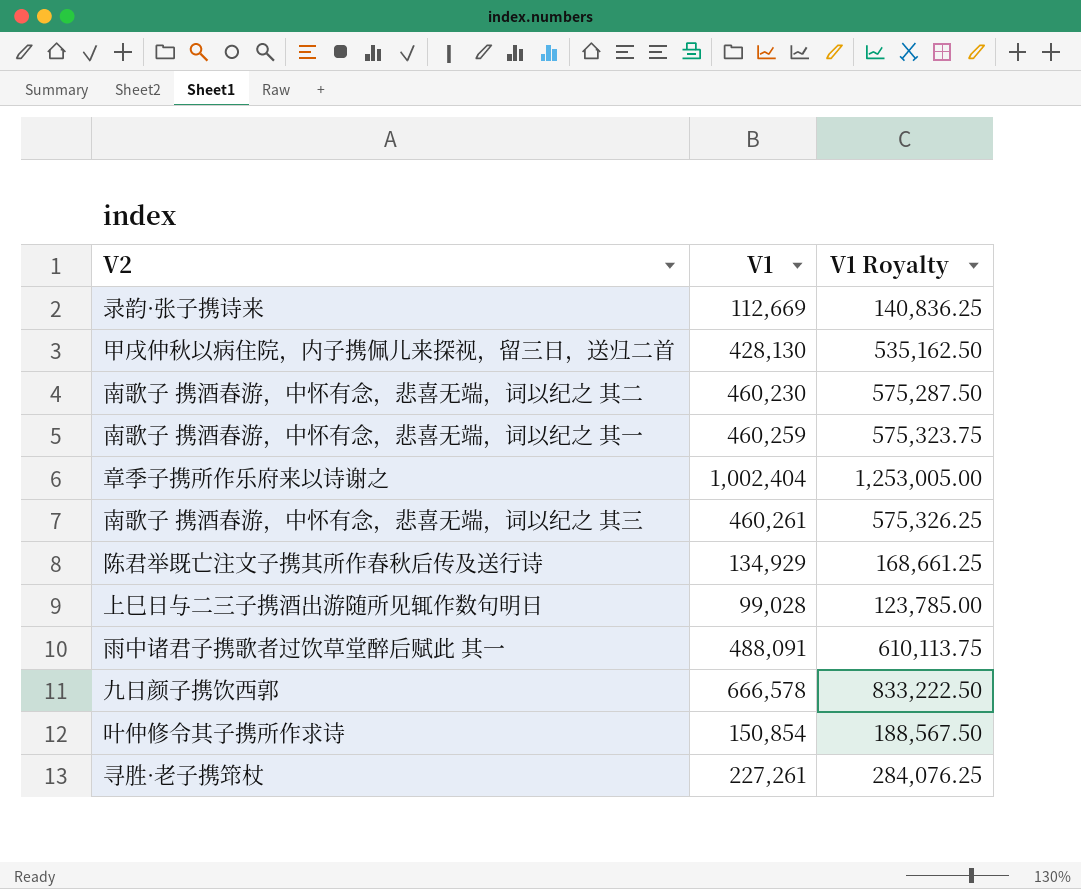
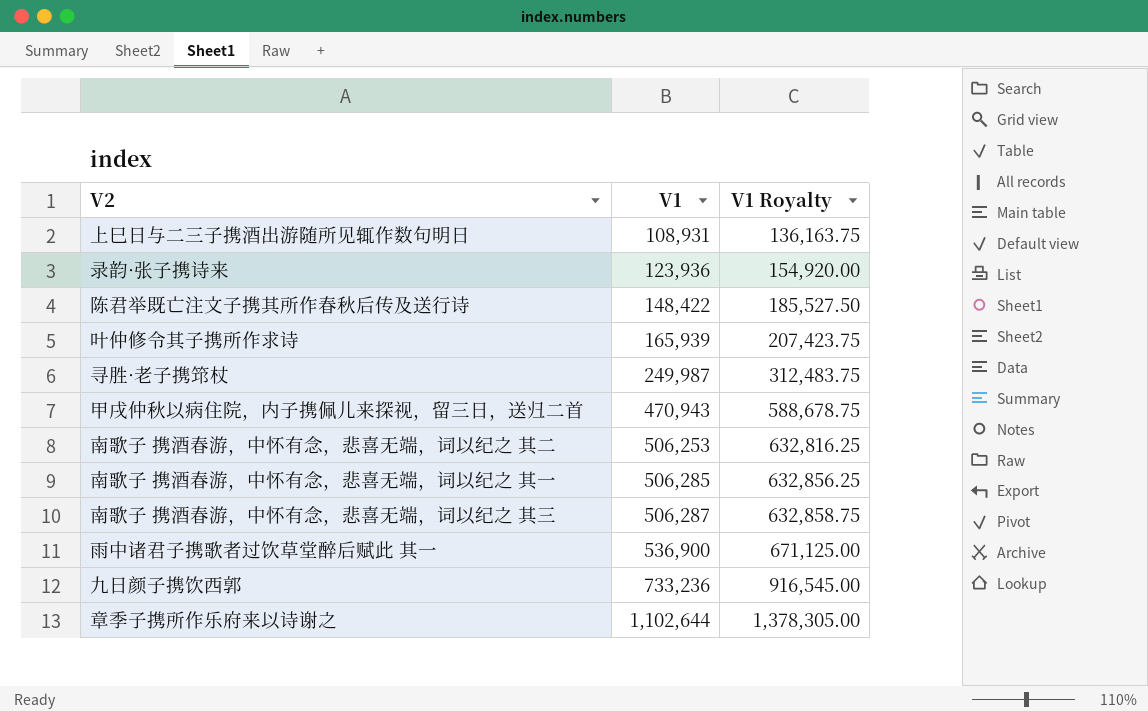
row order: none -> V1 ascending
上巳日与二三子携酒出游随所见辄作数句明日 | V1: 99,028 -> 108,931
上巳日与二三子携酒出游随所见辄作数句明日 | V1 Royalty: 123,785.00 -> 136,163.75
录韵·张子携诗来 | V1: 112,669 -> 123,936
录韵·张子携诗来 | V1 Royalty: 140,836.25 -> 154,920.00
陈君举既亡注文子携其所作春秋后传及送行诗 | V1: 134,929 -> 148,422
陈君举既亡注文子携其所作春秋后传及送行诗 | V1 Royalty: 168,661.25 -> 185,527.50
叶仲修令其子携所作求诗 | V1: 150,854 -> 165,939
叶仲修令其子携所作求诗 | V1 Royalty: 188,567.50 -> 207,423.75
寻胜·老子携筇杖 | V1: 227,261 -> 249,987
寻胜·老子携筇杖 | V1 Royalty: 284,076.25 -> 312,483.75
甲戌仲秋以病住院，内子携佩儿来探视，留三日，送归二首 | V1: 428,130 -> 470,943
甲戌仲秋以病住院，内子携佩儿来探视，留三日，送归二首 | V1 Royalty: 535,162.50 -> 588,678.75
南歌子 携酒春游，中怀有念，悲喜无端，词以纪之 其二 | V1: 460,230 -> 506,253
南歌子 携酒春游，中怀有念，悲喜无端，词以纪之 其二 | V1 Royalty: 575,287.50 -> 632,816.25
南歌子 携酒春游，中怀有念，悲喜无端，词以纪之 其一 | V1: 460,259 -> 506,285
南歌子 携酒春游，中怀有念，悲喜无端，词以纪之 其一 | V1 Royalty: 575,323.75 -> 632,856.25
南歌子 携酒春游，中怀有念，悲喜无端，词以纪之 其三 | V1: 460,261 -> 506,287
南歌子 携酒春游，中怀有念，悲喜无端，词以纪之 其三 | V1 Royalty: 575,326.25 -> 632,858.75
雨中诸君子携歌者过饮草堂醉后赋此 其一 | V1: 488,091 -> 536,900
雨中诸君子携歌者过饮草堂醉后赋此 其一 | V1 Royalty: 610,113.75 -> 671,125.00
九日颜子携饮西郭 | V1: 666,578 -> 733,236
九日颜子携饮西郭 | V1 Royalty: 833,222.50 -> 916,545.00
章季子携所作乐府来以诗谢之 | V1: 1,002,404 -> 1,102,644
章季子携所作乐府来以诗谢之 | V1 Royalty: 1,253,005.00 -> 1,378,305.00

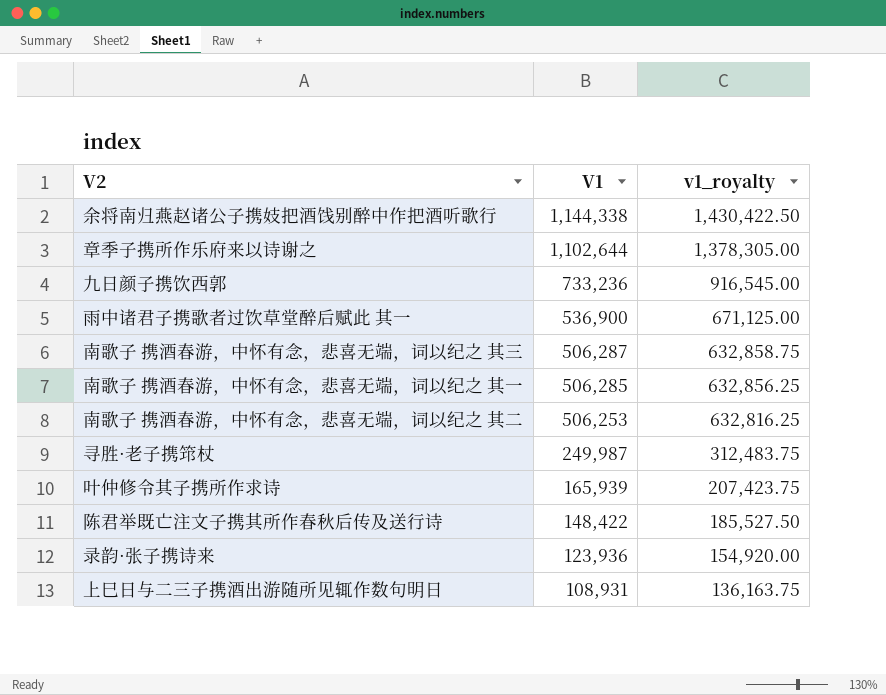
row order: V1 ascending -> V1 descending
column name: V1 Royalty -> v1_royalty
row 甲戌仲秋以病住院，内子携佩儿来探视，留三日，送归二首: 470,943 | 588,678.75 -> none
row 余将南归燕赵诸公子携妓把酒饯别醉中作把酒听歌行: none -> 1,144,338 | 1,430,422.50

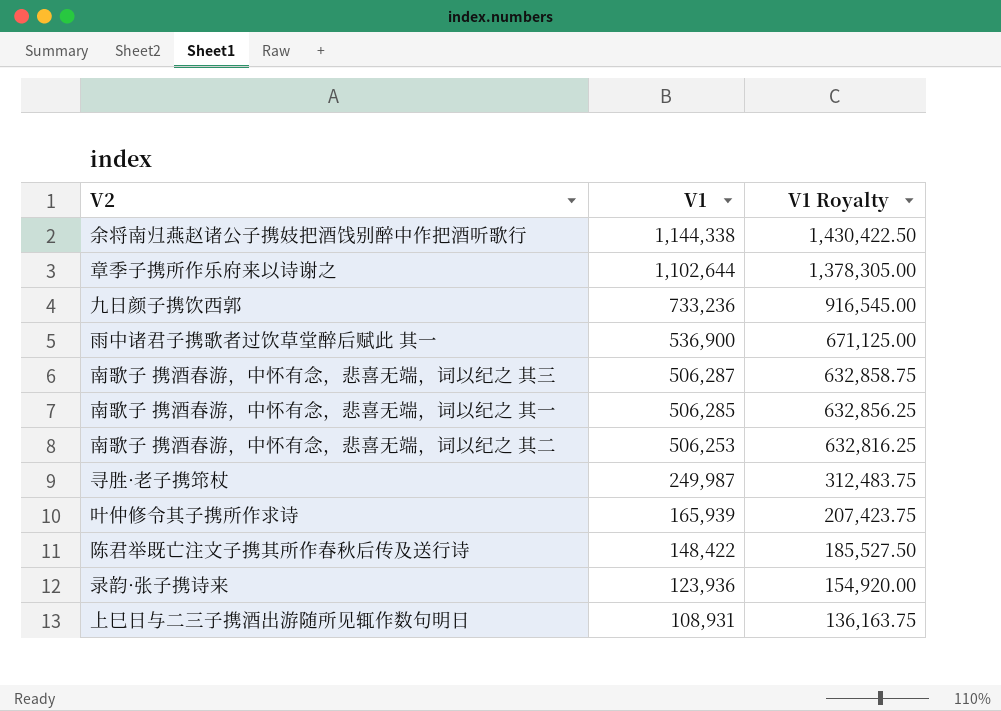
column name: v1_royalty -> V1 Royalty

